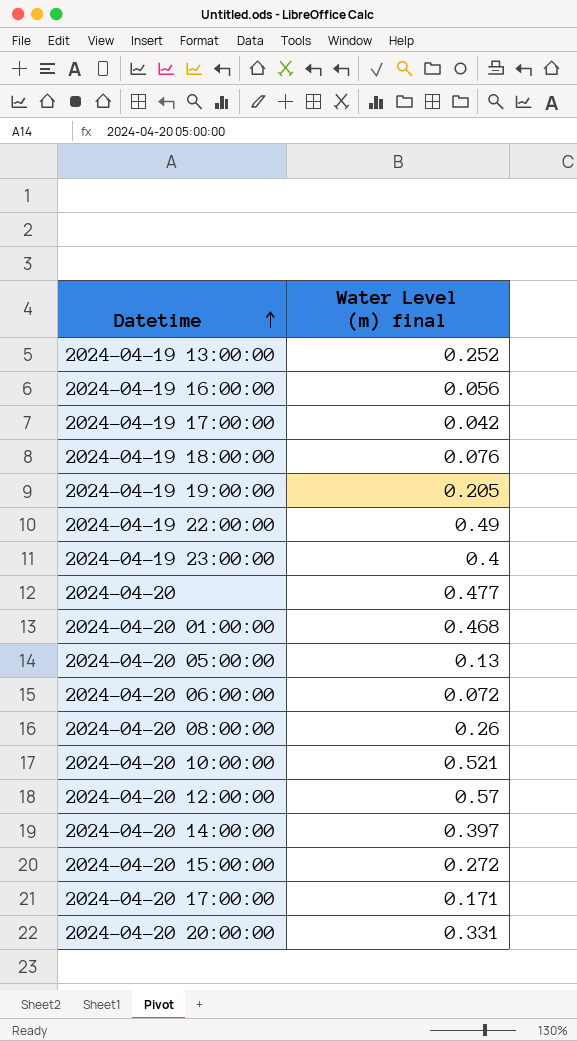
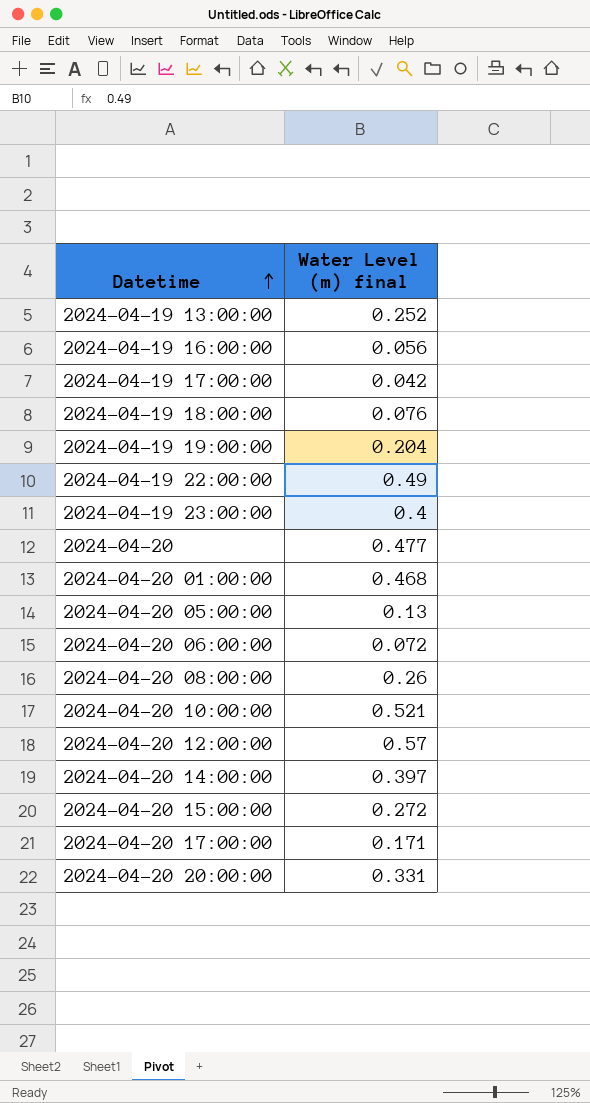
2024-04-19 19:00:00 | Water Level (m) final: 0.205 -> 0.204

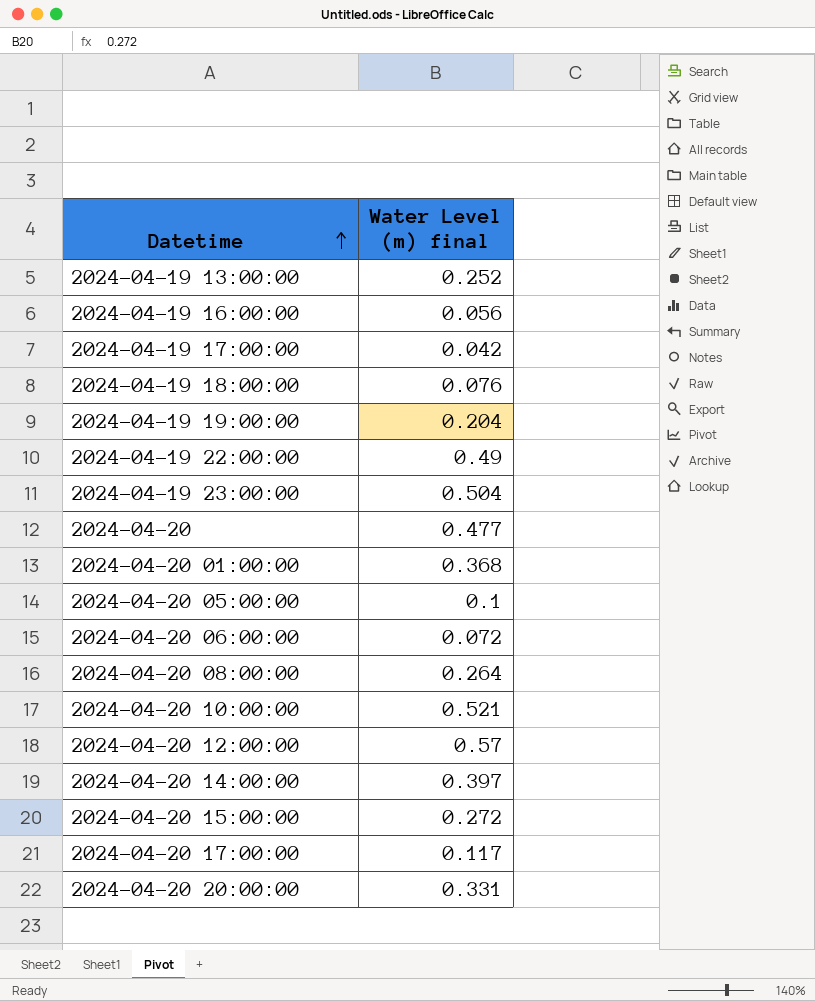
2024-04-19 23:00:00 | Water Level (m) final: 0.4 -> 0.504
2024-04-20 01:00:00 | Water Level (m) final: 0.468 -> 0.368
2024-04-20 05:00:00 | Water Level (m) final: 0.13 -> 0.1
2024-04-20 08:00:00 | Water Level (m) final: 0.26 -> 0.264
2024-04-20 17:00:00 | Water Level (m) final: 0.171 -> 0.117

